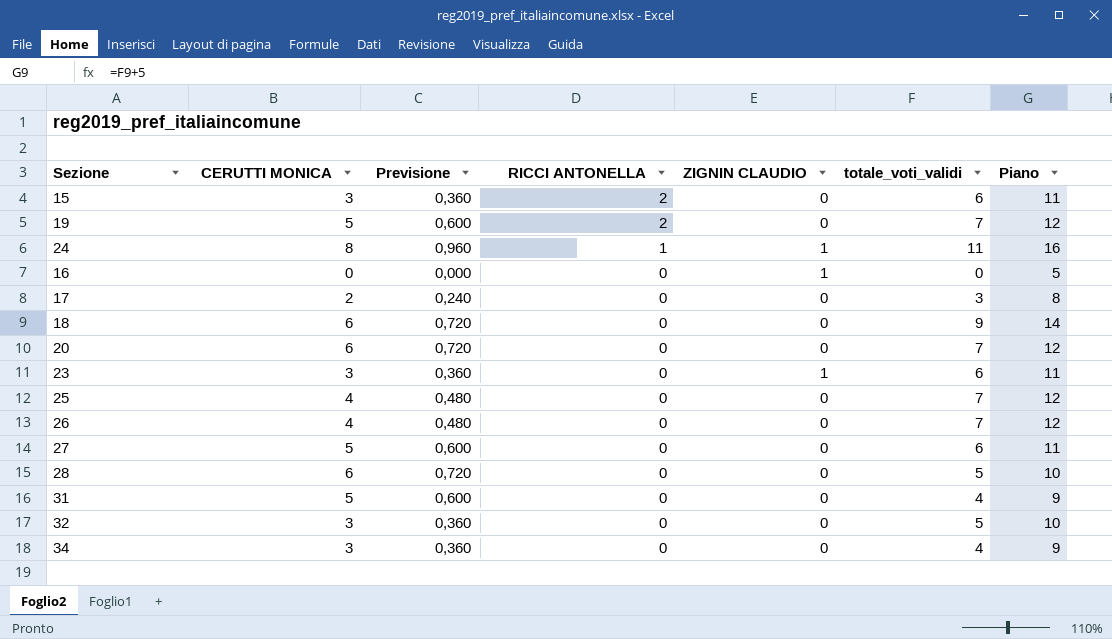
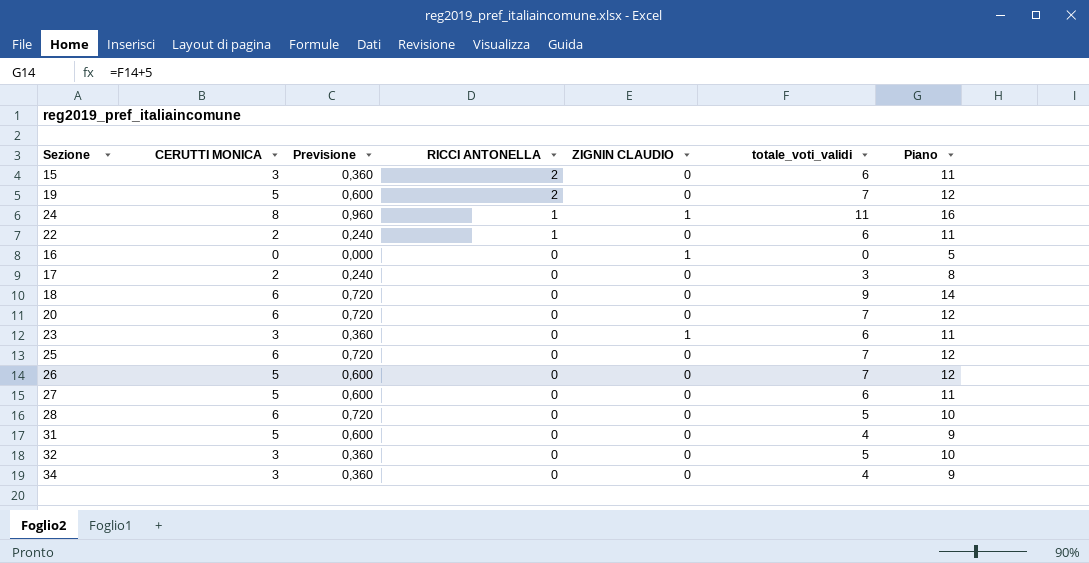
row 22: none -> 2 | 0,240 | 1 | 0 | 6 | 11
25 | CERUTTI MONICA: 4 -> 6
25 | Previsione: 0,480 -> 0,720
26 | CERUTTI MONICA: 4 -> 5
26 | Previsione: 0,480 -> 0,600

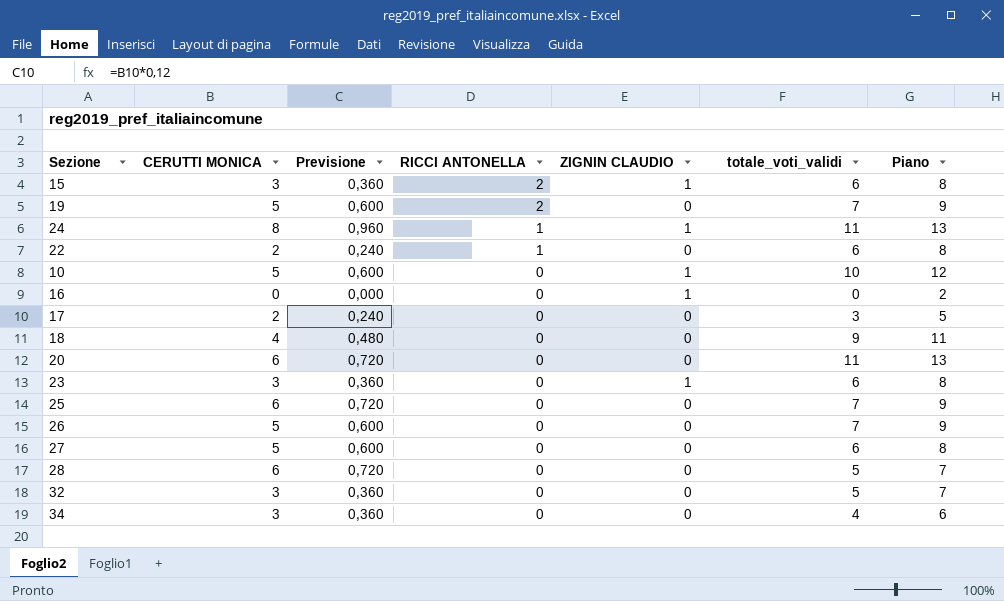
column Piano | formula: [totale_voti_validi] + 5 -> [totale_voti_validi] + 2
row 31: 5 | 0,600 | 0 | 0 | 4 | 9 -> none
15 | ZIGNIN CLAUDIO: 0 -> 1
row 10: none -> 5 | 0,600 | 0 | 1 | 10 | 12
18 | CERUTTI MONICA: 6 -> 4
18 | Previsione: 0,720 -> 0,480
20 | totale_voti_validi: 7 -> 11

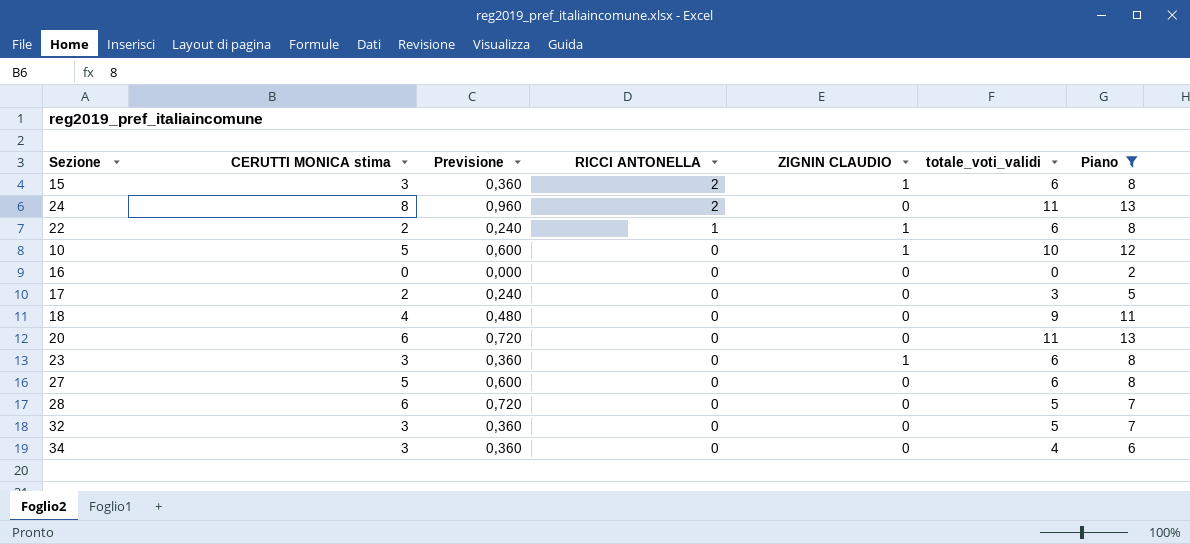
filter: none -> Piano != 9
column name: CERUTTI MONICA -> CERUTTI MONICA stima
24 | RICCI ANTONELLA: 1 -> 2
24 | ZIGNIN CLAUDIO: 1 -> 0
22 | ZIGNIN CLAUDIO: 0 -> 1
16 | ZIGNIN CLAUDIO: 1 -> 0

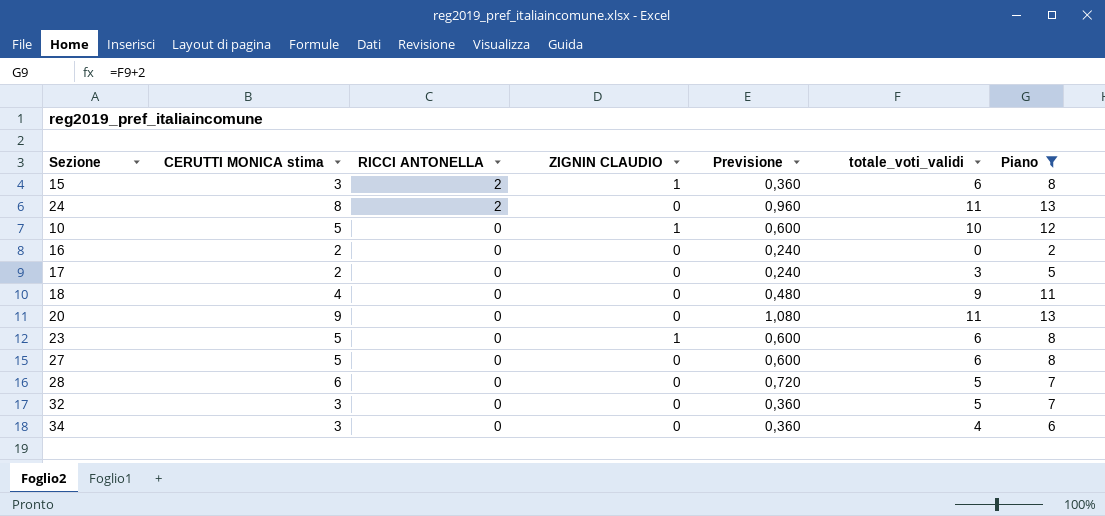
column Previsione | position: 3 -> 5
row 22: 2 | 0,240 | 1 | 1 | 6 | 8 -> none
16 | CERUTTI MONICA stima: 0 -> 2
16 | Previsione: 0,000 -> 0,240
20 | CERUTTI MONICA stima: 6 -> 9
20 | Previsione: 0,720 -> 1,080
23 | CERUTTI MONICA stima: 3 -> 5
23 | Previsione: 0,360 -> 0,600

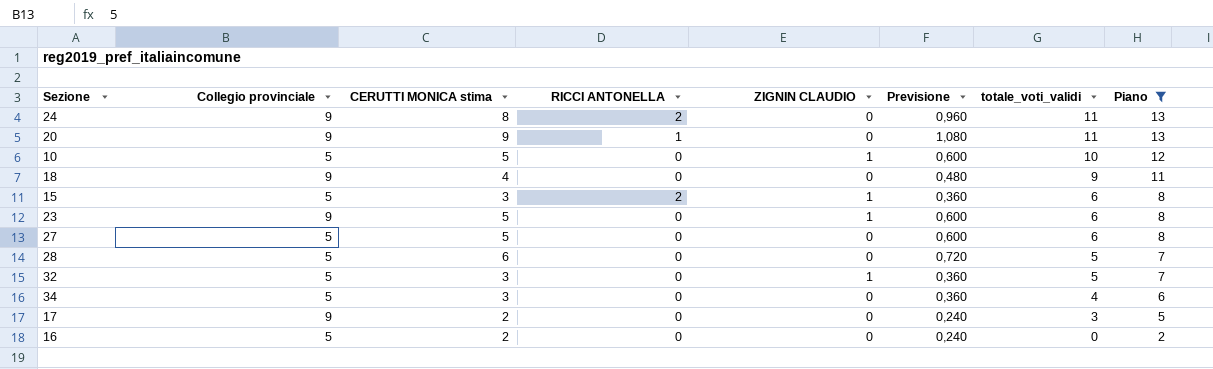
row order: RICCI ANTONELLA descending -> totale_voti_validi descending
column Collegio provinciale | position: none -> 2
20 | RICCI ANTONELLA: 0 -> 1
32 | ZIGNIN CLAUDIO: 0 -> 1

